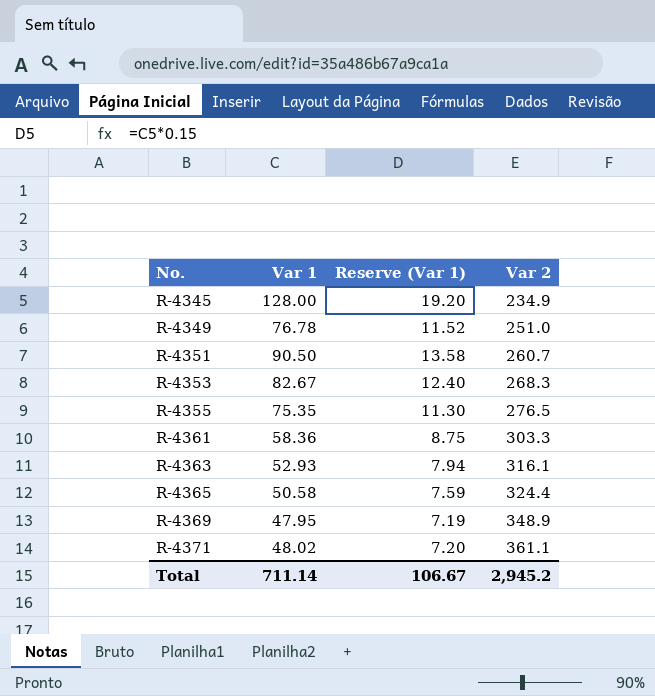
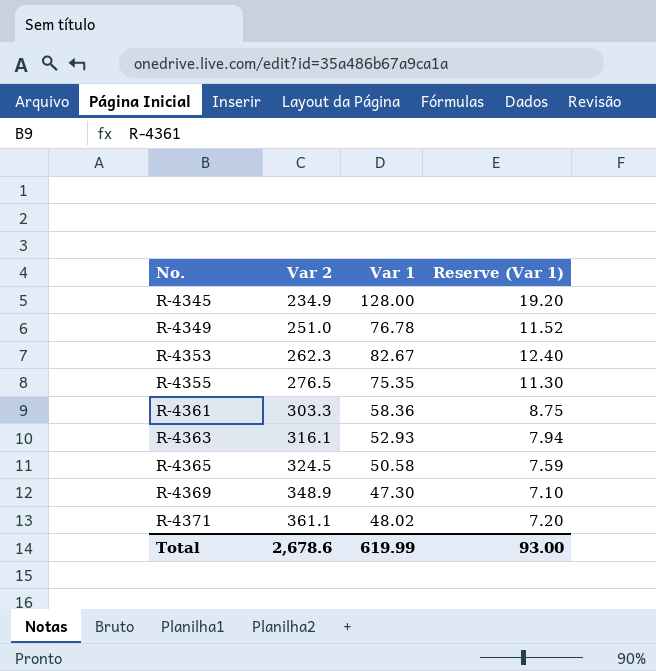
column Var 2 | position: 4 -> 2
row R-4351: 90.50 | 13.58 | 260.7 -> none
R-4353 | Var 2: 268.3 -> 262.3
R-4365 | Var 2: 324.4 -> 324.5
R-4369 | Var 1: 47.95 -> 47.30
R-4369 | Reserve (Var 1): 7.19 -> 7.10
Total | Var 2: 2,945.2 -> 2,678.6
Total | Var 1: 711.14 -> 619.99
Total | Reserve (Var 1): 106.67 -> 93.00

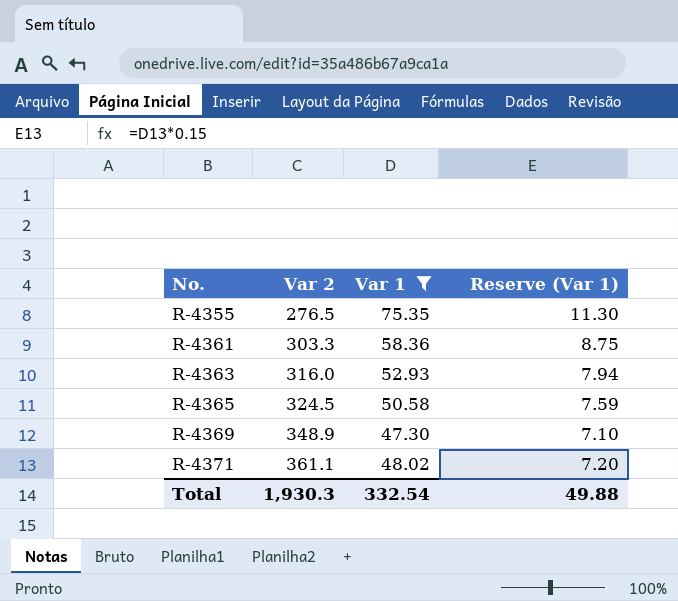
filter: none -> Var 1 <= 75.35
R-4363 | Var 2: 316.1 -> 316.0
Total | Var 2: 2,678.6 -> 1,930.3
Total | Var 1: 619.99 -> 332.54
Total | Reserve (Var 1): 93.00 -> 49.88

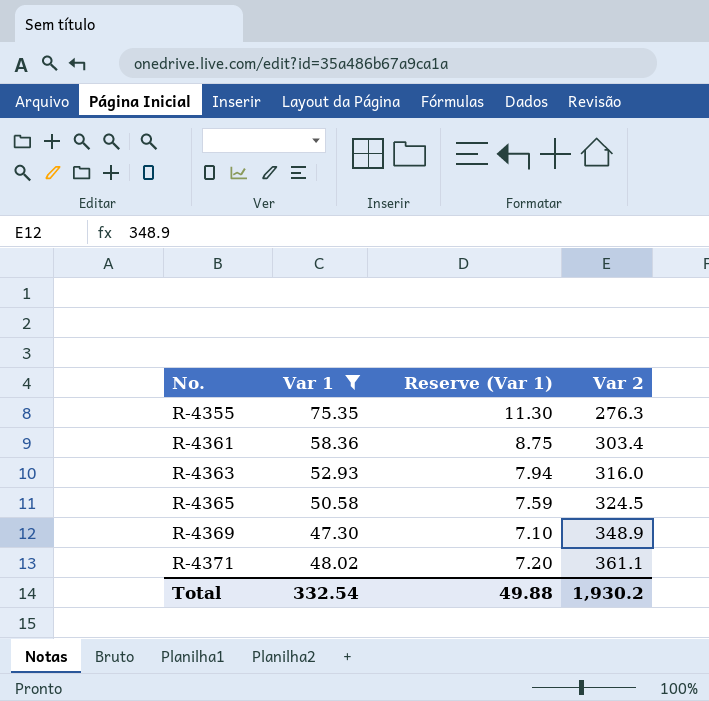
column Var 2 | position: 2 -> 4
R-4355 | Var 2: 276.5 -> 276.3
R-4361 | Var 2: 303.3 -> 303.4
Total | Var 2: 1,930.3 -> 1,930.2

